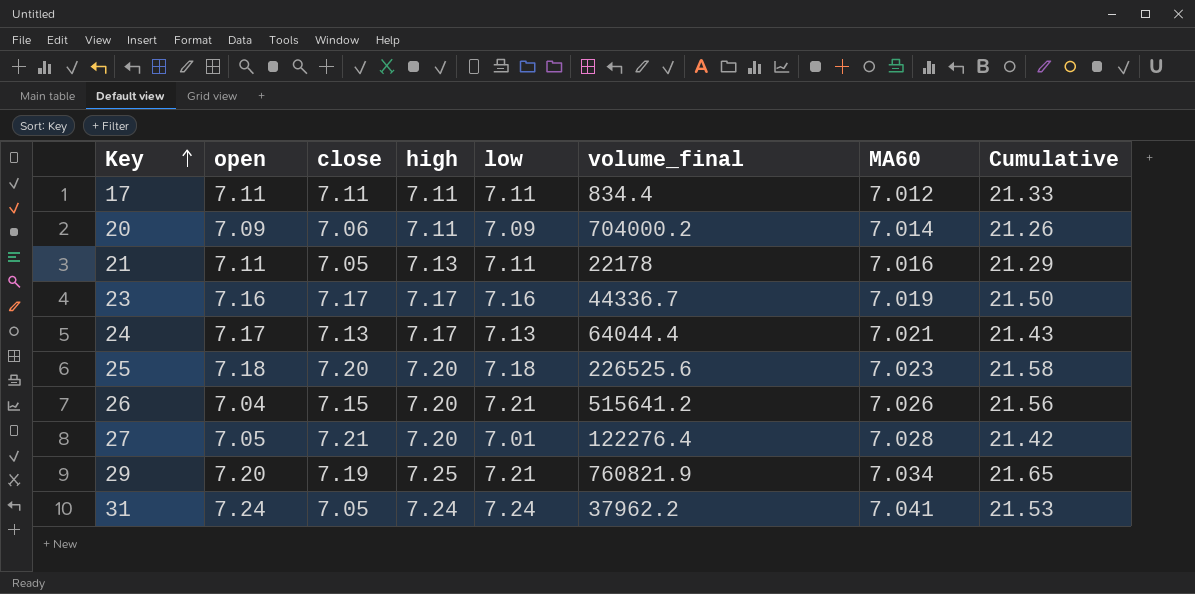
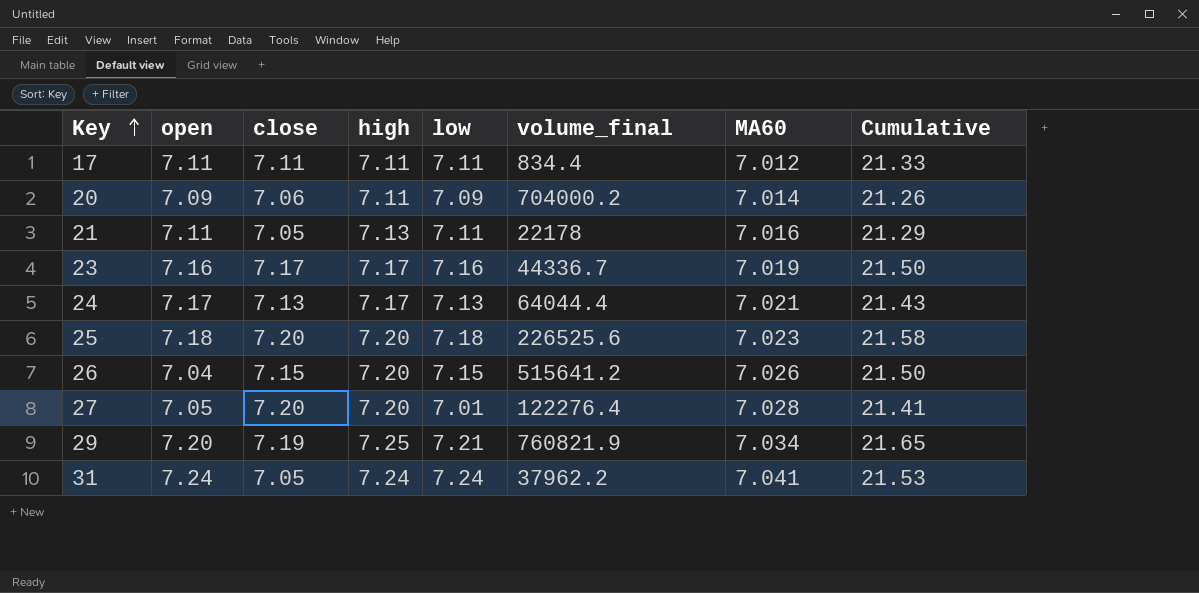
26 | low: 7.21 -> 7.15
26 | Cumulative: 21.56 -> 21.50
27 | close: 7.21 -> 7.20
27 | Cumulative: 21.42 -> 21.41

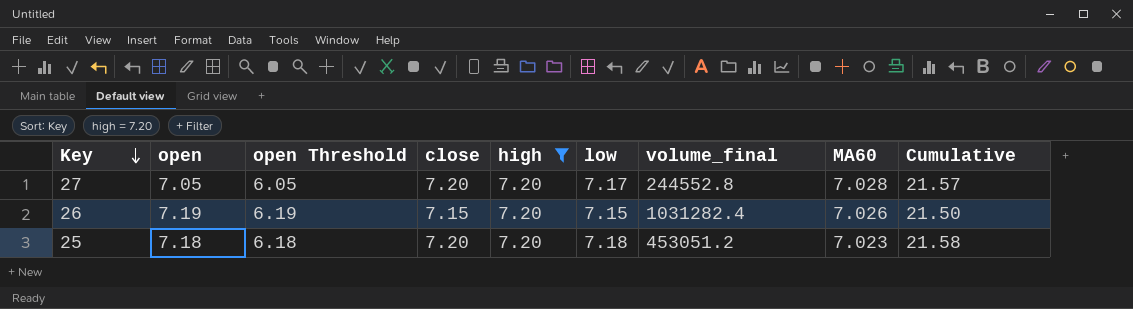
filter: none -> high = 7.20
row order: Key ascending -> Key descending
column open Threshold | formula: none -> [open] - 1
27 | low: 7.01 -> 7.17
27 | volume_final: 122276.4 -> 244552.8
27 | Cumulative: 21.41 -> 21.57
26 | open: 7.04 -> 7.19
26 | volume_final: 515641.2 -> 1031282.4
25 | volume_final: 226525.6 -> 453051.2

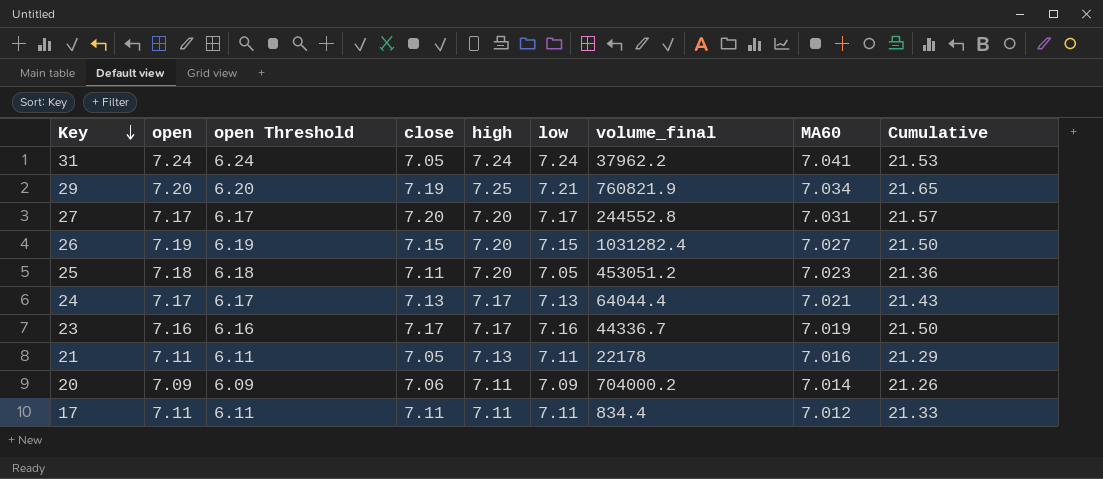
filter: high = 7.20 -> none
27 | open: 7.05 -> 7.17
27 | open Threshold: 6.05 -> 6.17
27 | MA60: 7.028 -> 7.031
26 | MA60: 7.026 -> 7.027
25 | close: 7.20 -> 7.11
25 | low: 7.18 -> 7.05
25 | Cumulative: 21.58 -> 21.36

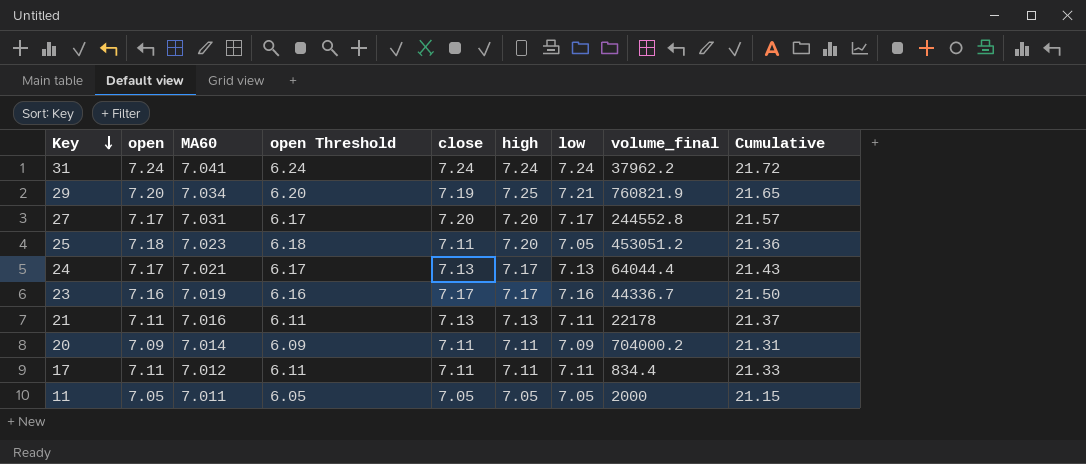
column MA60 | position: 8 -> 3
row 26: 7.19 | 6.19 | 7.15 | 7.20 | 7.15 | 1031282.4 | 7.027 | 21.50 -> none
31 | close: 7.05 -> 7.24
31 | Cumulative: 21.53 -> 21.72
21 | close: 7.05 -> 7.13
21 | Cumulative: 21.29 -> 21.37
20 | close: 7.06 -> 7.11
20 | Cumulative: 21.26 -> 21.31
row 11: none -> 7.05 | 7.011 | 6.05 | 7.05 | 7.05 | 7.05 | 2000 | 21.15

